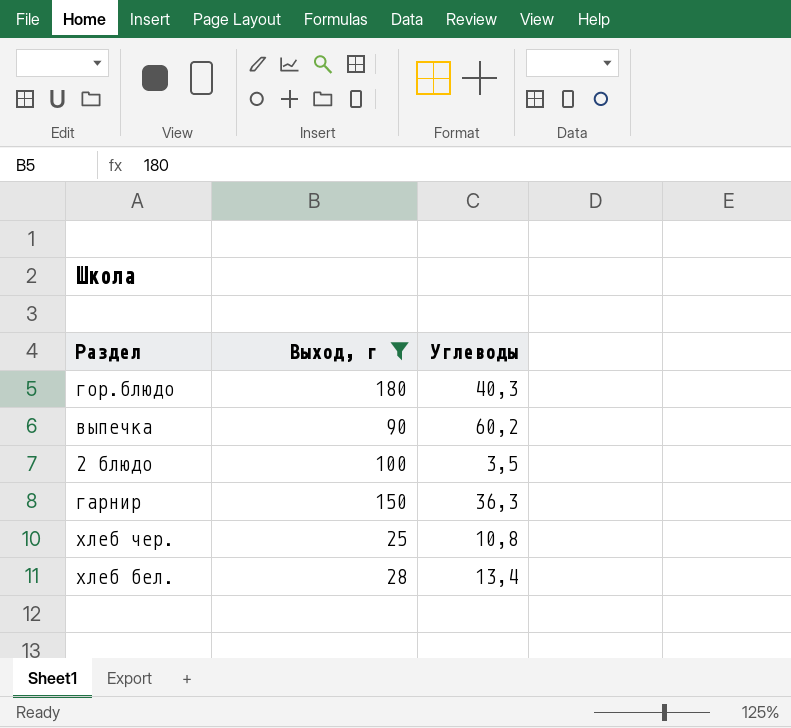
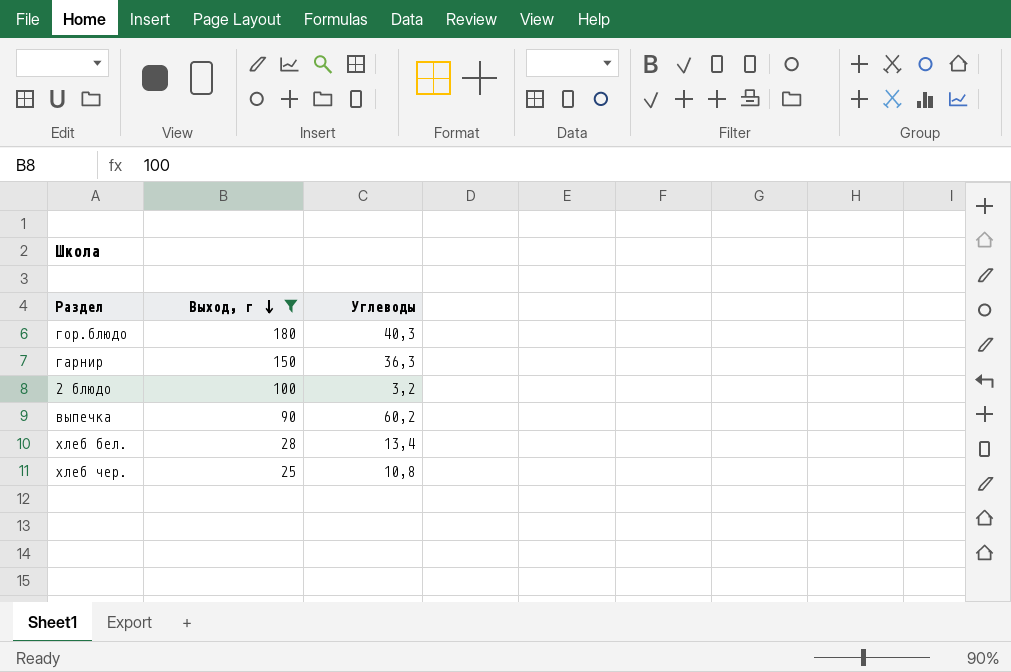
row order: none -> Выход, г descending
2 блюдо | Углеводы: 3,5 -> 3,2

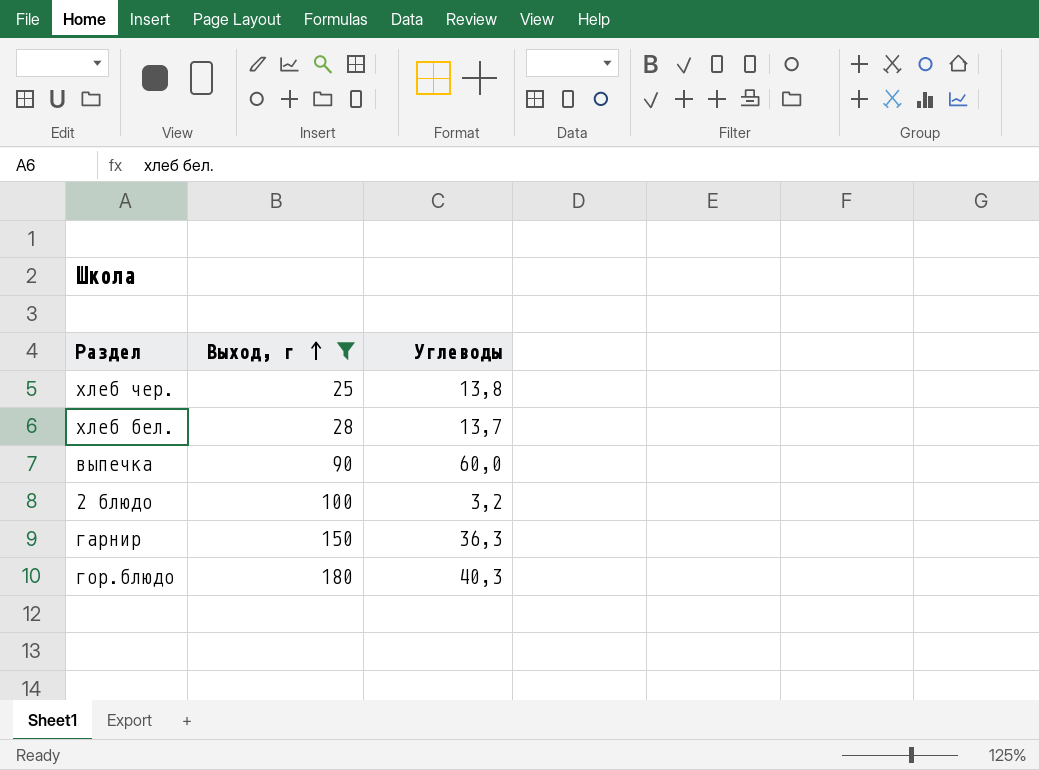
row order: Выход, г descending -> Выход, г ascending
хлеб чер. | Углеводы: 10,8 -> 13,8
хлеб бел. | Углеводы: 13,4 -> 13,7
выпечка | Углеводы: 60,2 -> 60,0

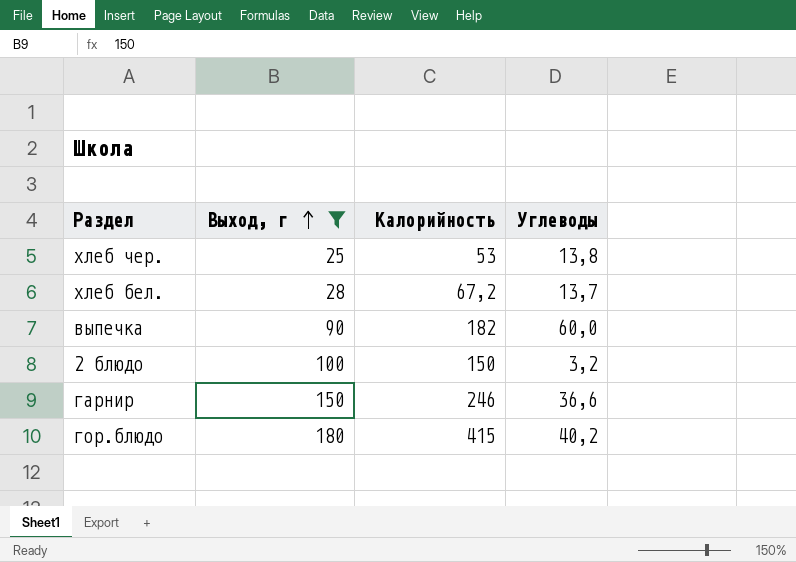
column Калорийность | position: none -> 3
гарнир | Углеводы: 36,3 -> 36,6
гор.блюдо | Углеводы: 40,3 -> 40,2

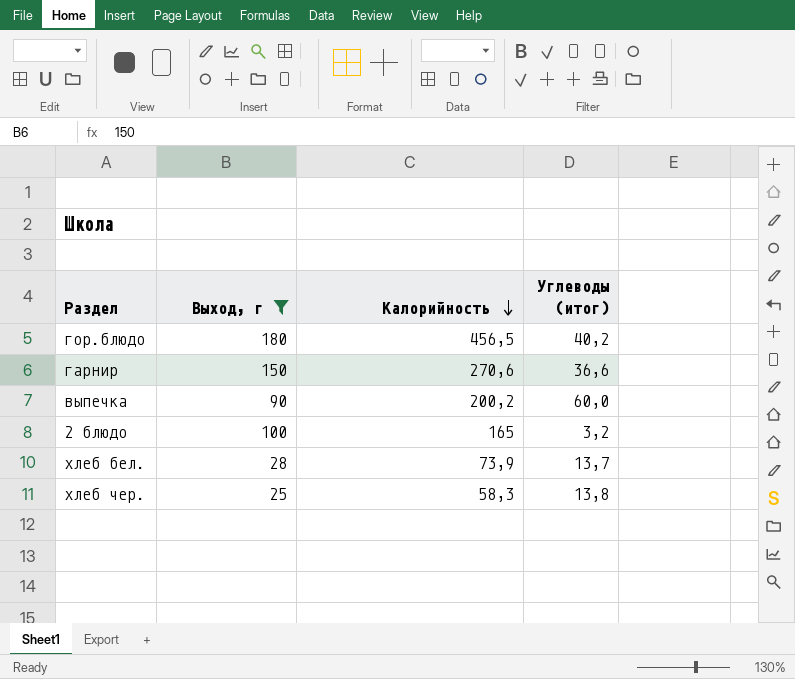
row order: Выход, г ascending -> Калорийность descending
column name: Углеводы -> Углеводы (итог)
гор.блюдо | Калорийность: 415 -> 456,5
гарнир | Калорийность: 246 -> 270,6
выпечка | Калорийность: 182 -> 200,2
2 блюдо | Калорийность: 150 -> 165
хлеб бел. | Калорийность: 67,2 -> 73,9
хлеб чер. | Калорийность: 53 -> 58,3

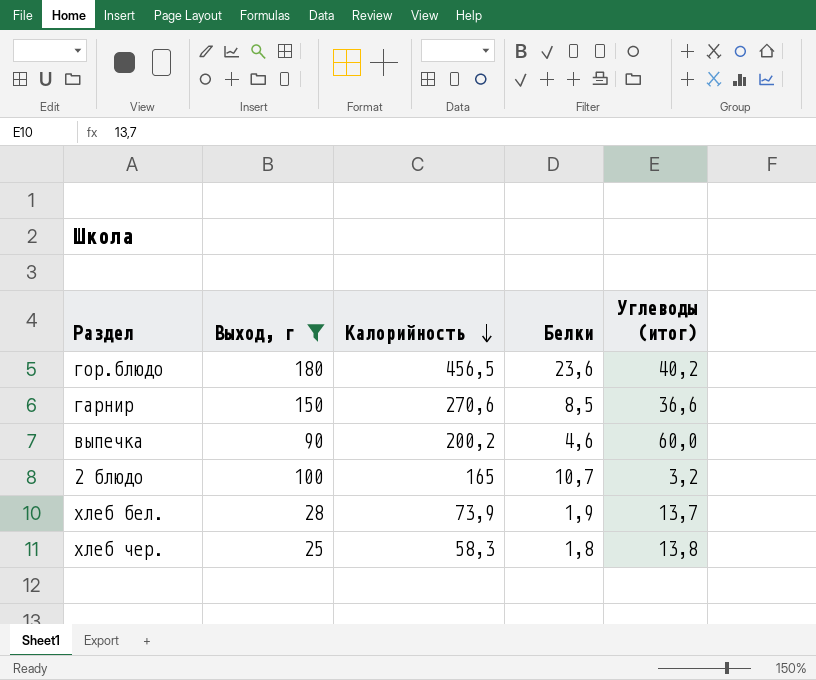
column Белки | position: none -> 4

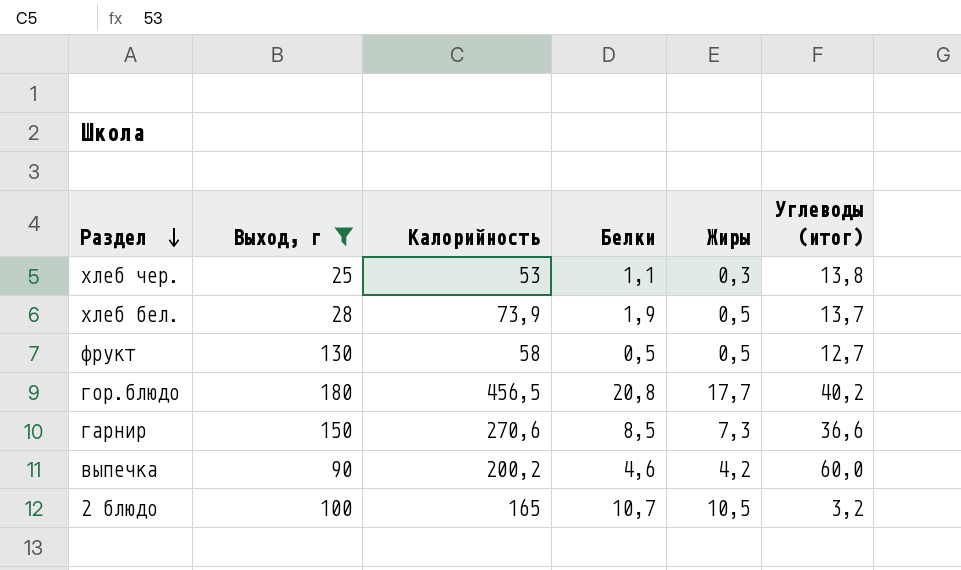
row order: Калорийность descending -> Раздел descending
column Жиры | position: none -> 5
хлеб чер. | Калорийность: 58,3 -> 53
хлеб чер. | Белки: 1,8 -> 1,1
row фрукт: none -> 130 | 58 | 0,5 | 0,5 | 12,7
гор.блюдо | Белки: 23,6 -> 20,8

